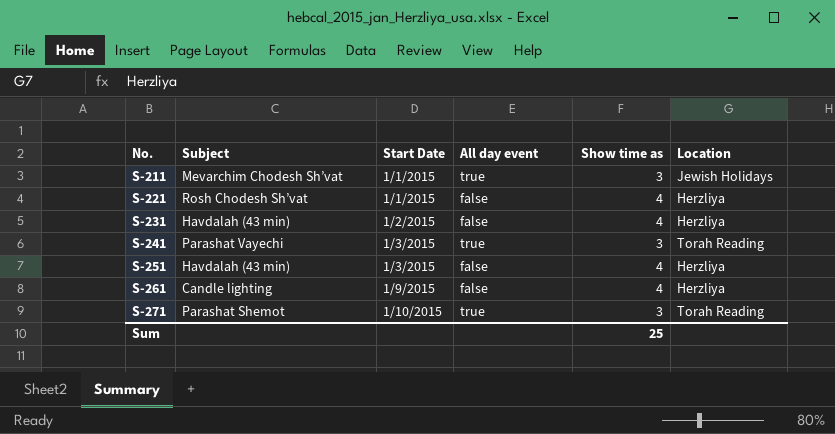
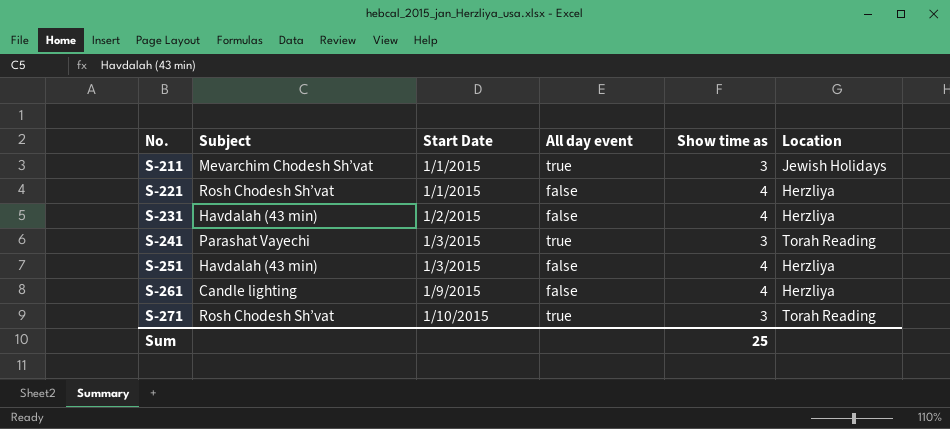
S-271 | Subject: Parashat Shemot -> Rosh Chodesh Sh’vat

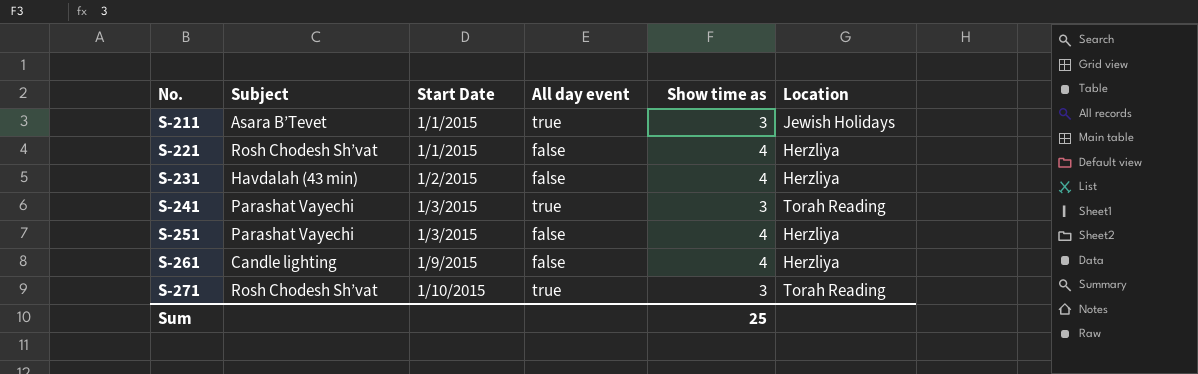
S-211 | Subject: Mevarchim Chodesh Sh’vat -> Asara B’Tevet
S-251 | Subject: Havdalah (43 min) -> Parashat Vayechi

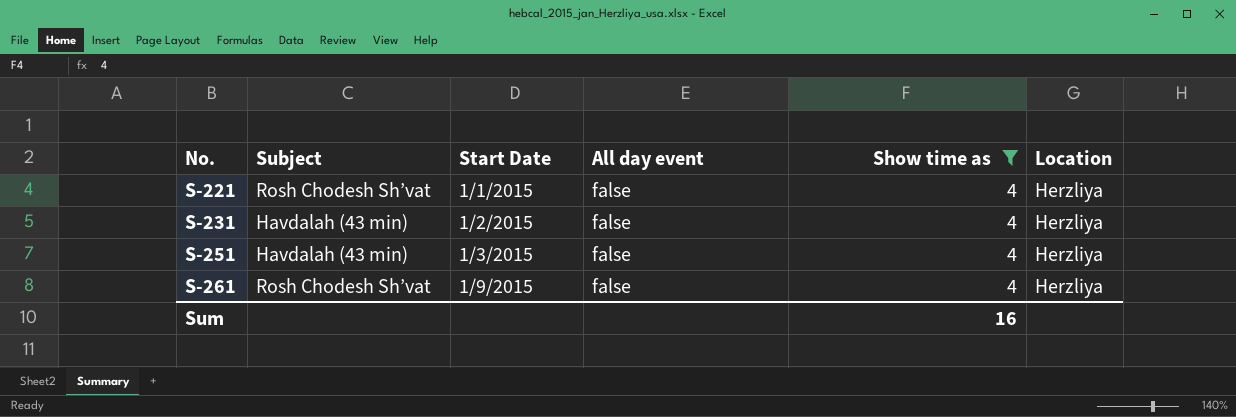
filter: none -> Show time as = 4
S-251 | Subject: Parashat Vayechi -> Havdalah (43 min)
S-261 | Subject: Candle lighting -> Rosh Chodesh Sh’vat
Sum | Show time as: 25 -> 16

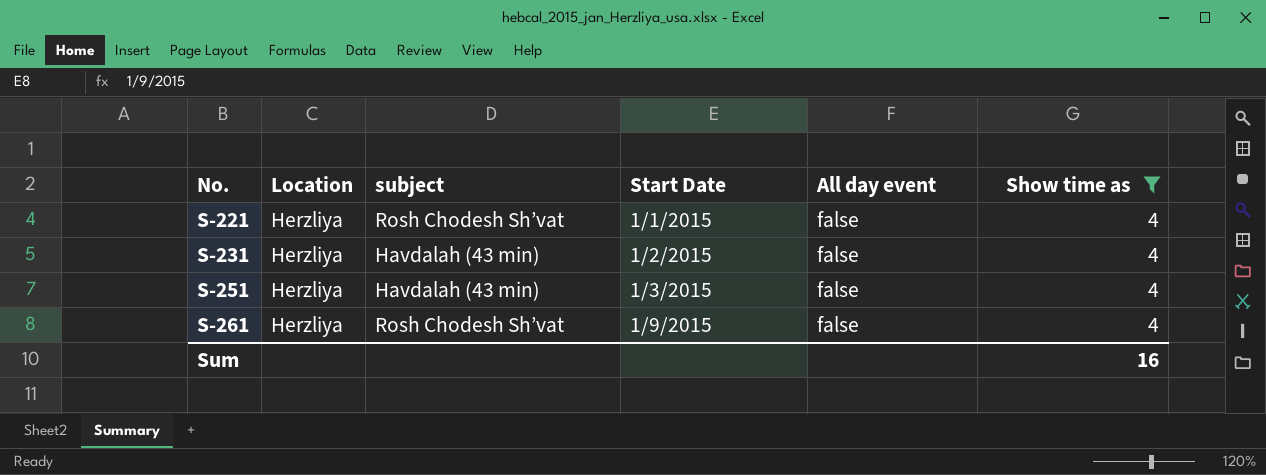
column Location | position: 6 -> 2
column name: Subject -> subject

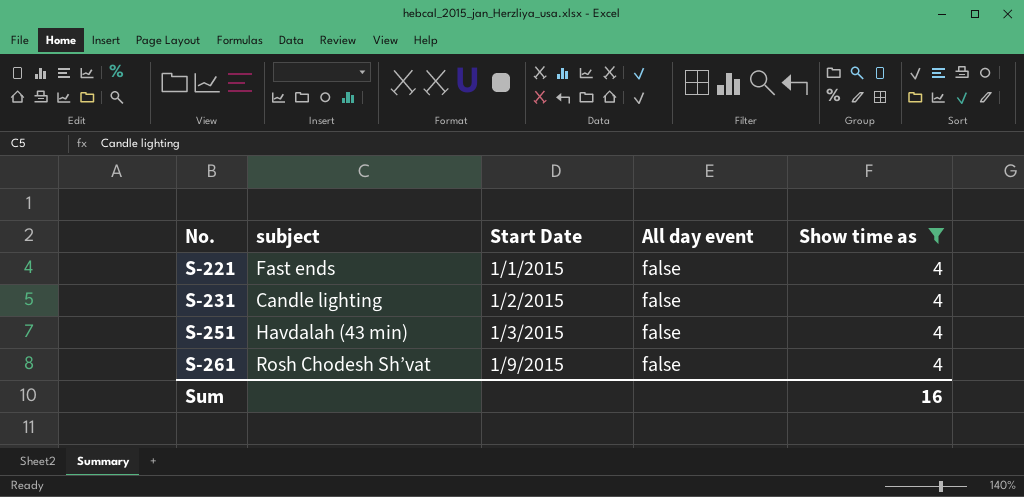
column Location | position: 2 -> none
S-221 | subject: Rosh Chodesh Sh’vat -> Fast ends
S-231 | subject: Havdalah (43 min) -> Candle lighting

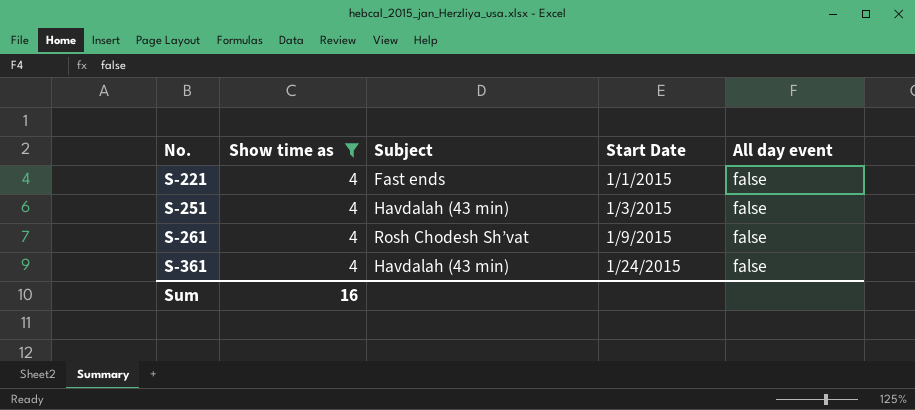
column Show time as | position: 5 -> 2
column name: subject -> Subject
row S-231: Candle lighting | 1/2/2015 | false | 4 -> none
row S-361: none -> 4 | Havdalah (43 min) | 1/24/2015 | false

